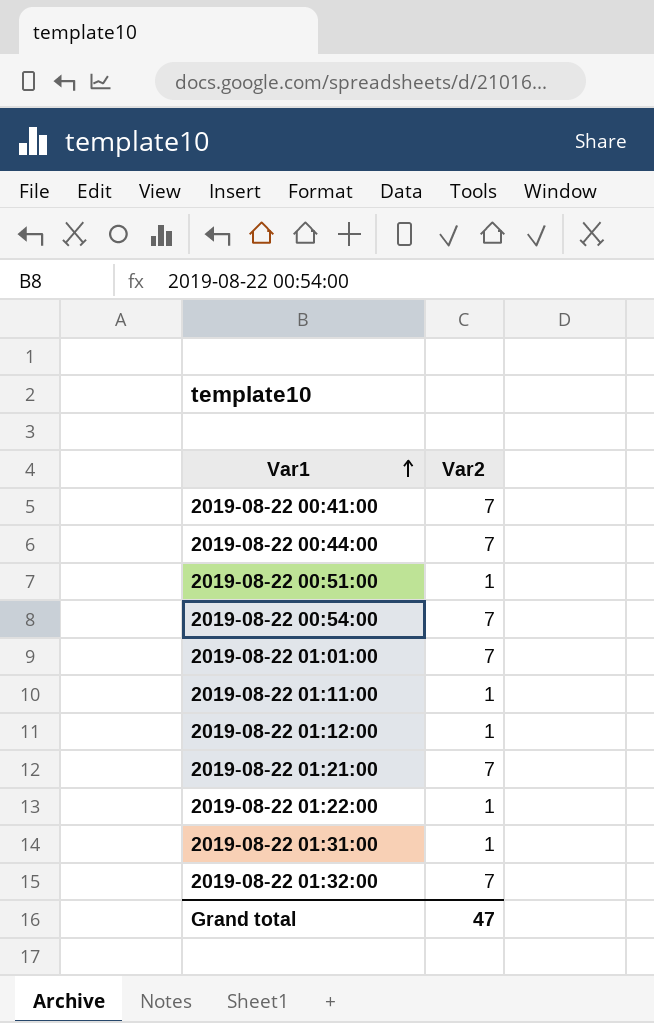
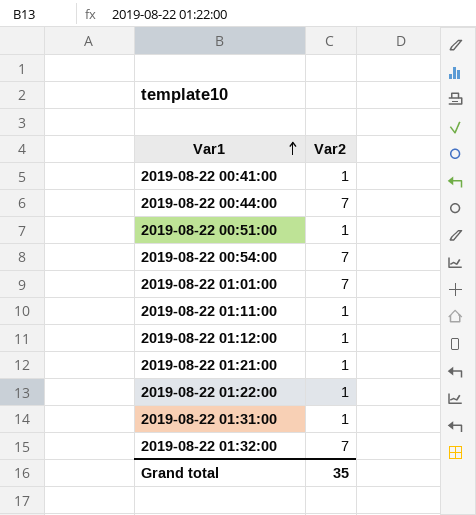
2019-08-22 00:41:00 | Var2: 7 -> 1
2019-08-22 01:21:00 | Var2: 7 -> 1
Grand total | Var2: 47 -> 35

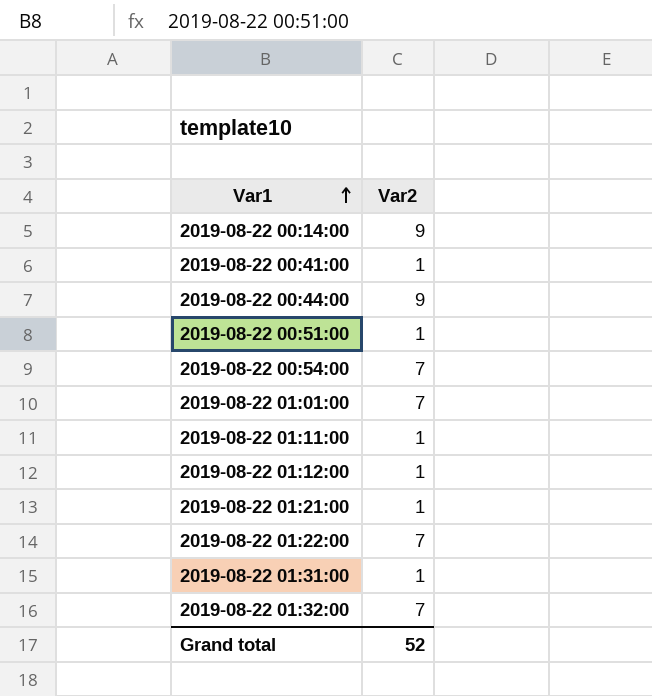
row 2019-08-22 00:14:00: none -> 9
2019-08-22 00:44:00 | Var2: 7 -> 9
2019-08-22 01:22:00 | Var2: 1 -> 7
Grand total | Var2: 35 -> 52

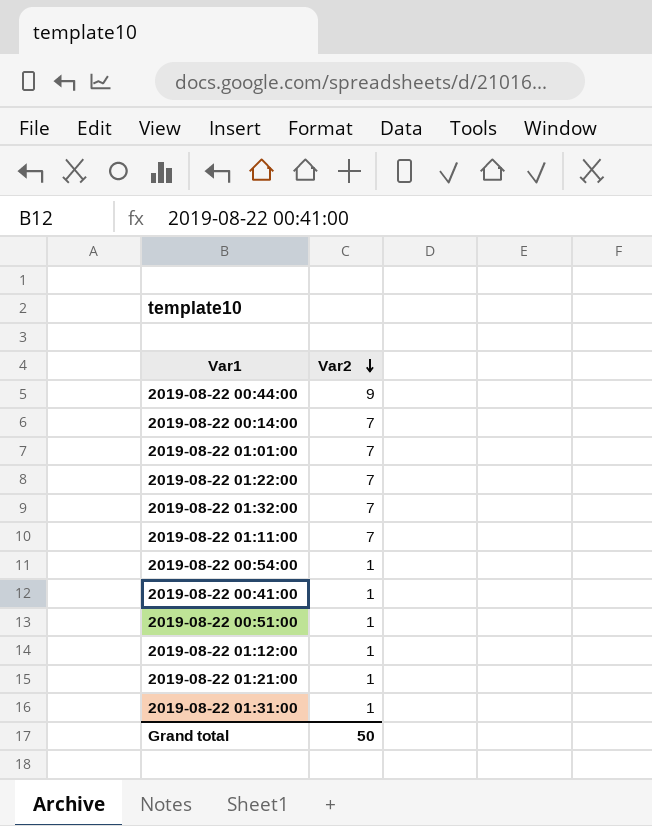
row order: Var1 ascending -> Var2 descending
2019-08-22 00:14:00 | Var2: 9 -> 7
2019-08-22 01:11:00 | Var2: 1 -> 7
2019-08-22 00:54:00 | Var2: 7 -> 1
Grand total | Var2: 52 -> 50

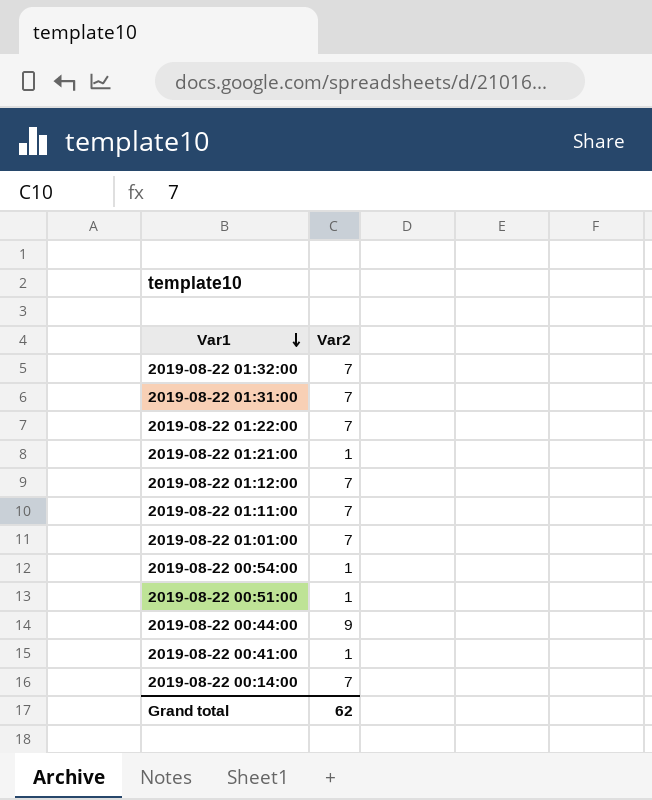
row order: Var2 descending -> Var1 descending
2019-08-22 01:31:00 | Var2: 1 -> 7
2019-08-22 01:12:00 | Var2: 1 -> 7
Grand total | Var2: 50 -> 62

